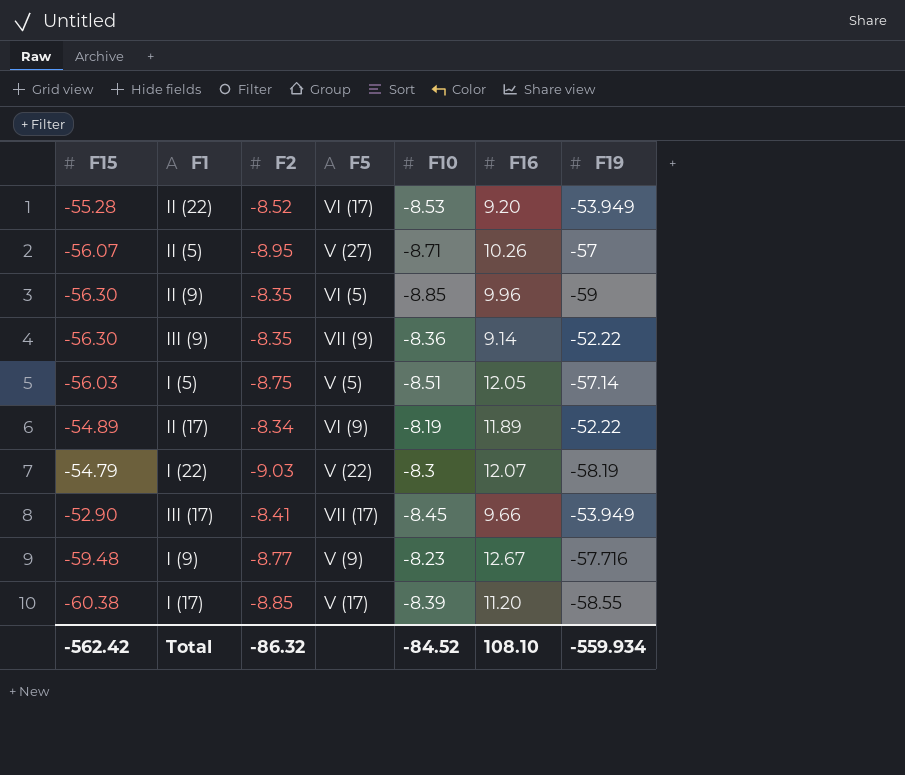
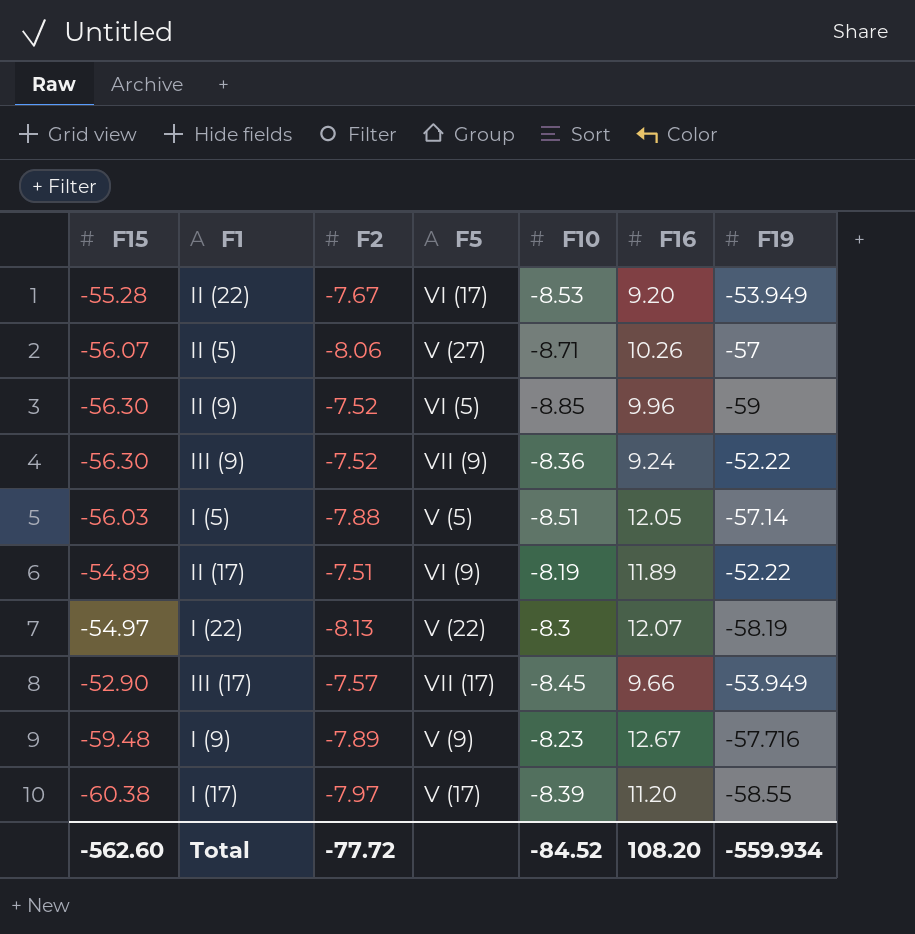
II (22) | F2: -8.52 -> -7.67
II (5) | F2: -8.95 -> -8.06
II (9) | F2: -8.35 -> -7.52
III (9) | F2: -8.35 -> -7.52
III (9) | F16: 9.14 -> 9.24
I (5) | F2: -8.75 -> -7.88
II (17) | F2: -8.34 -> -7.51
I (22) | F15: -54.79 -> -54.97
I (22) | F2: -9.03 -> -8.13
III (17) | F2: -8.41 -> -7.57
I (9) | F2: -8.77 -> -7.89
I (17) | F2: -8.85 -> -7.97
Total | F15: -562.42 -> -562.60
Total | F2: -86.32 -> -77.72
Total | F16: 108.10 -> 108.20

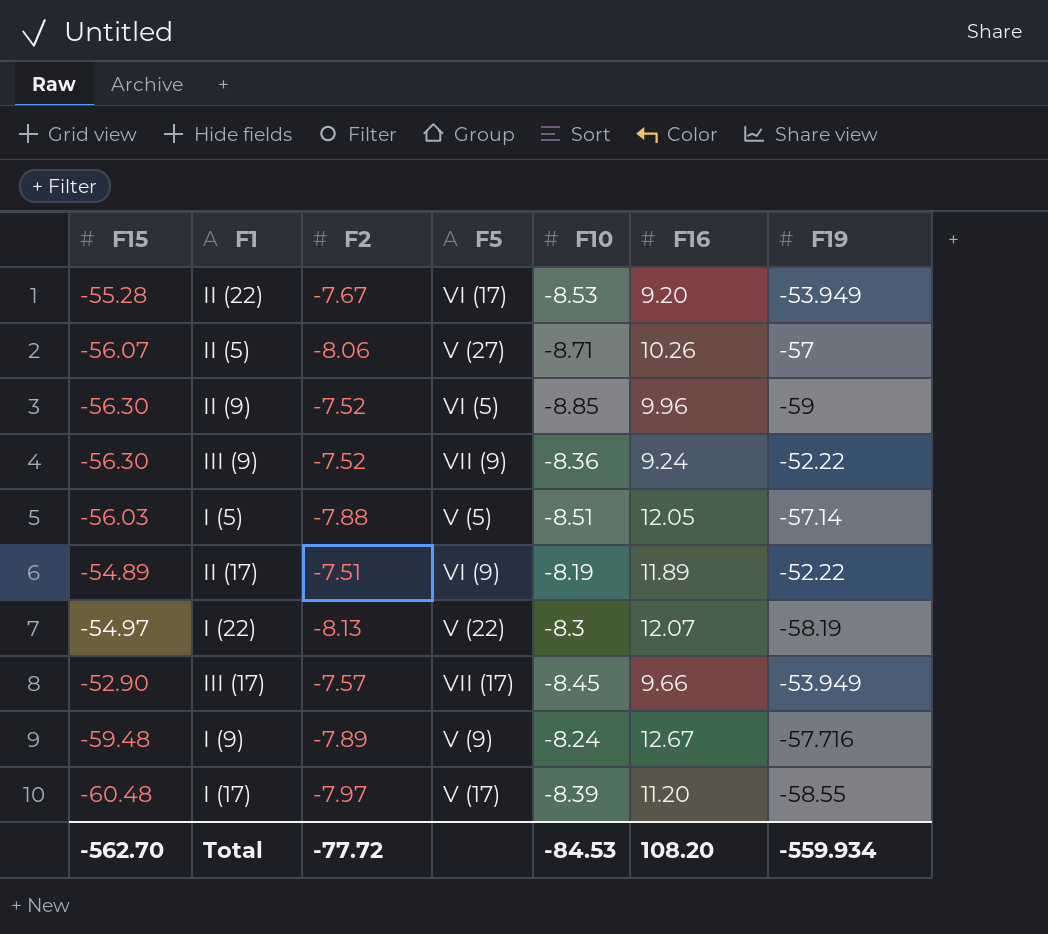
I (9) | F10: -8.23 -> -8.24
I (17) | F15: -60.38 -> -60.48
Total | F15: -562.60 -> -562.70
Total | F10: -84.52 -> -84.53

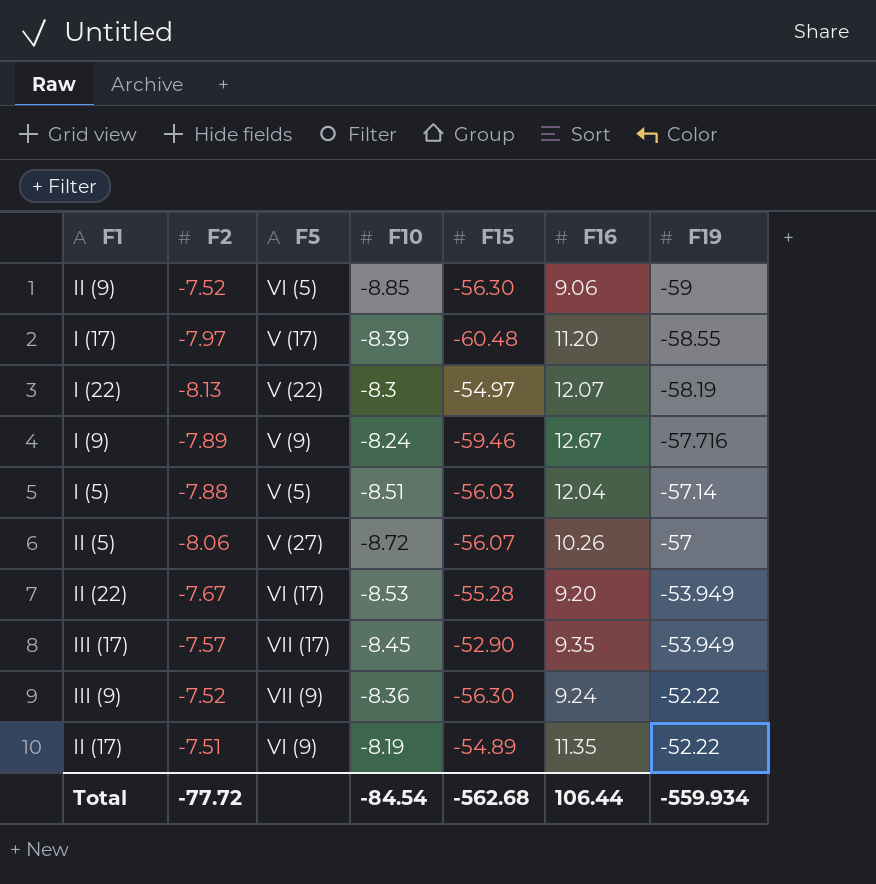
row order: none -> F19 ascending
column F15 | position: 1 -> 5
II (9) | F16: 9.96 -> 9.06
I (9) | F15: -59.48 -> -59.46
I (5) | F16: 12.05 -> 12.04
II (5) | F10: -8.71 -> -8.72
III (17) | F16: 9.66 -> 9.35
II (17) | F16: 11.89 -> 11.35
Total | F10: -84.53 -> -84.54
Total | F15: -562.70 -> -562.68
Total | F16: 108.20 -> 106.44

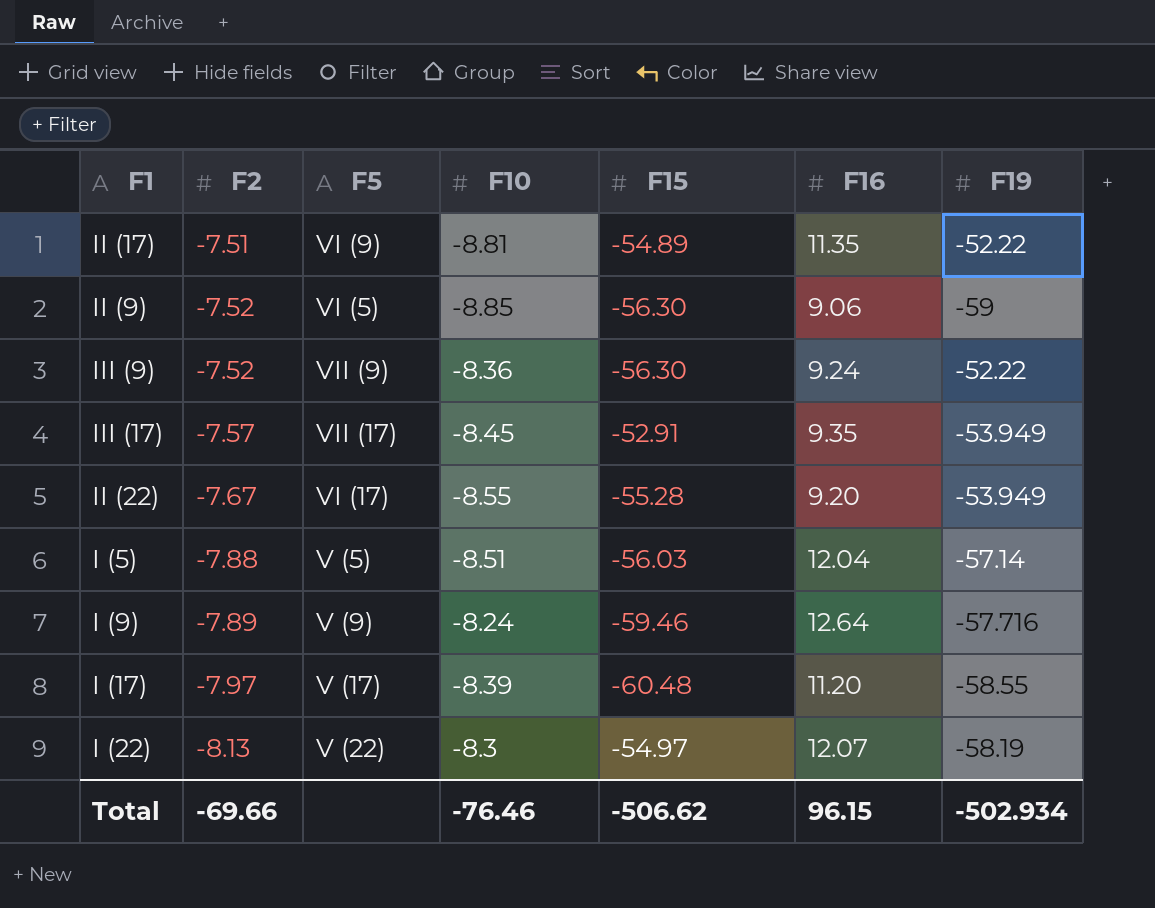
row order: F19 ascending -> F2 descending
row II (5): -8.06 | V (27) | -8.72 | -56.07 | 10.26 | -57 -> none
II (17) | F10: -8.19 -> -8.81
III (17) | F15: -52.90 -> -52.91
II (22) | F10: -8.53 -> -8.55
I (9) | F16: 12.67 -> 12.64
Total | F2: -77.72 -> -69.66
Total | F10: -84.54 -> -76.46
Total | F15: -562.68 -> -506.62
Total | F16: 106.44 -> 96.15
Total | F19: -559.934 -> -502.934

